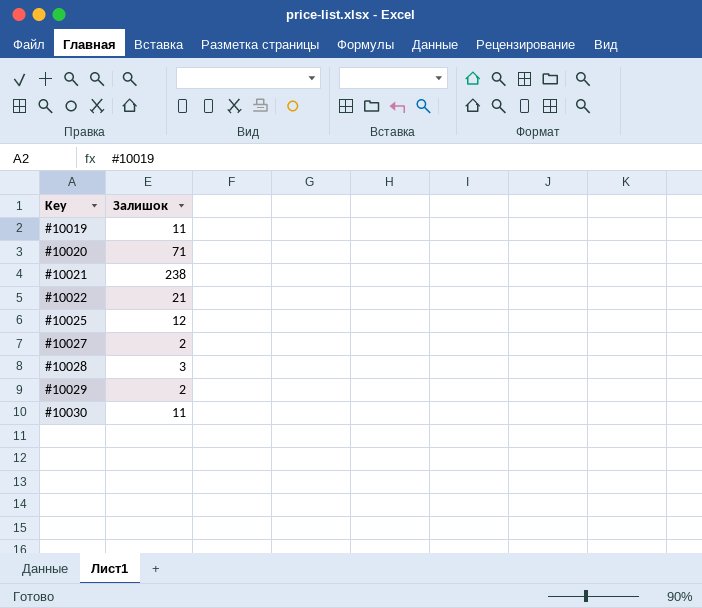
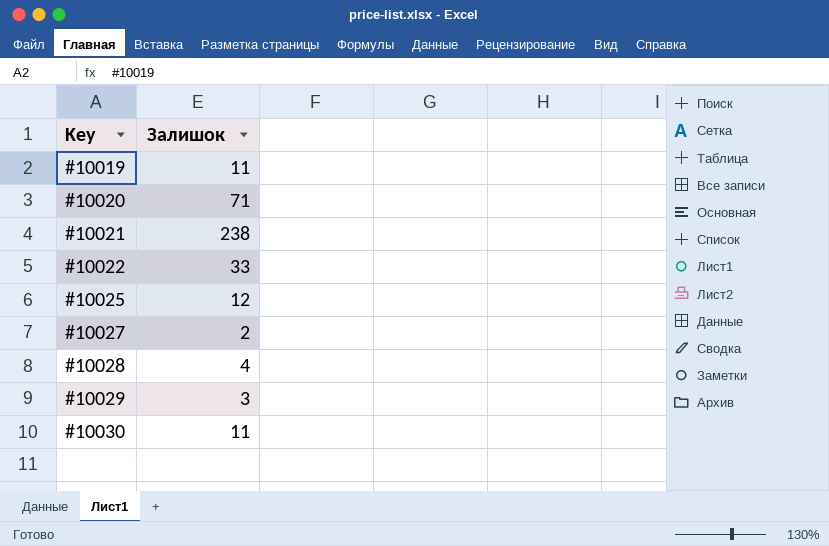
#10022 | Залишок: 21 -> 33
#10028 | Залишок: 3 -> 4
#10029 | Залишок: 2 -> 3

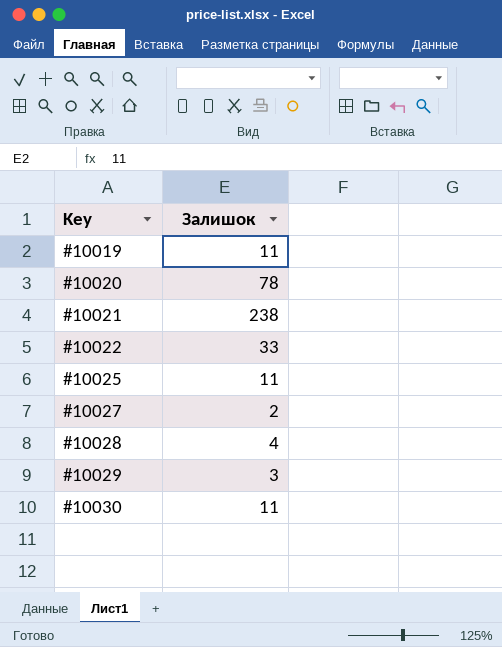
#10020 | Залишок: 71 -> 78
#10025 | Залишок: 12 -> 11

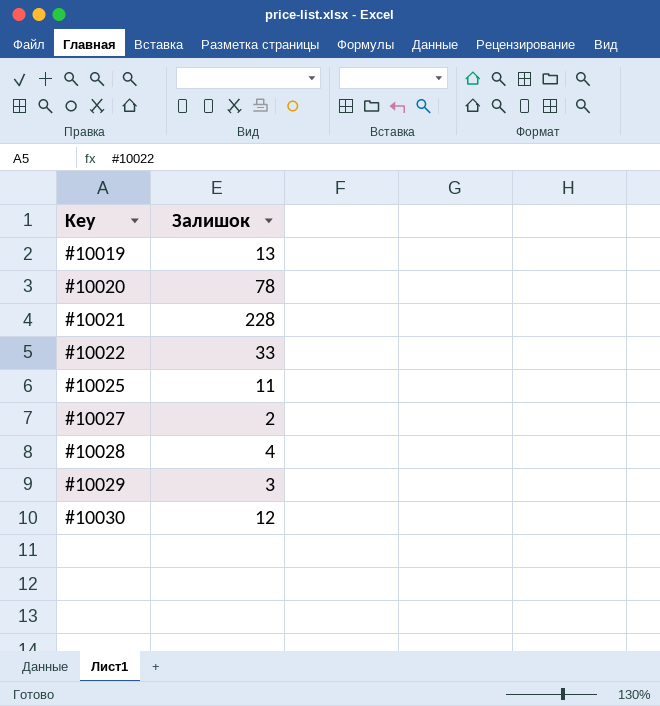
#10019 | Залишок: 11 -> 13
#10021 | Залишок: 238 -> 228
#10030 | Залишок: 11 -> 12

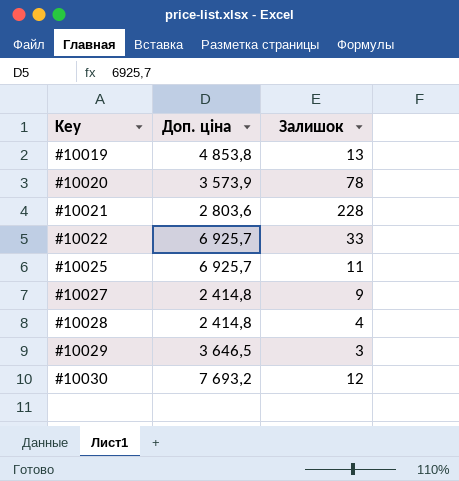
column Доп. ціна | position: none -> 2
#10027 | Залишок: 2 -> 9

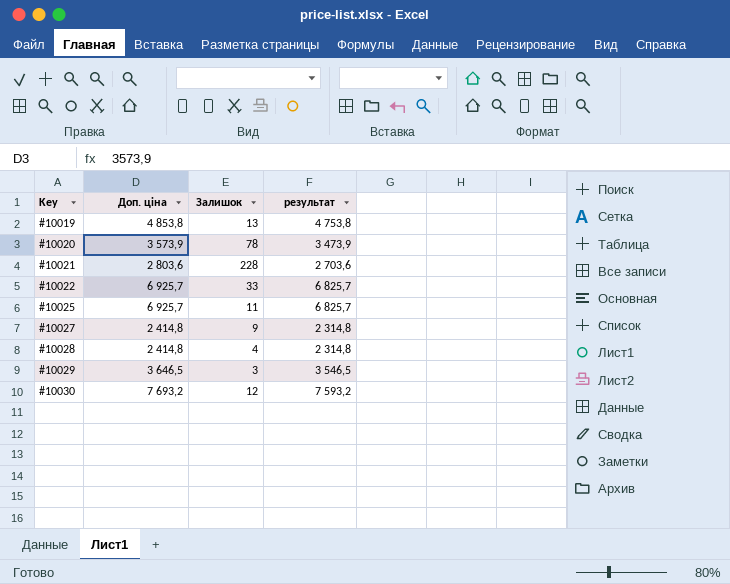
column результат | formula: none -> [Доп. ціна] - 100

